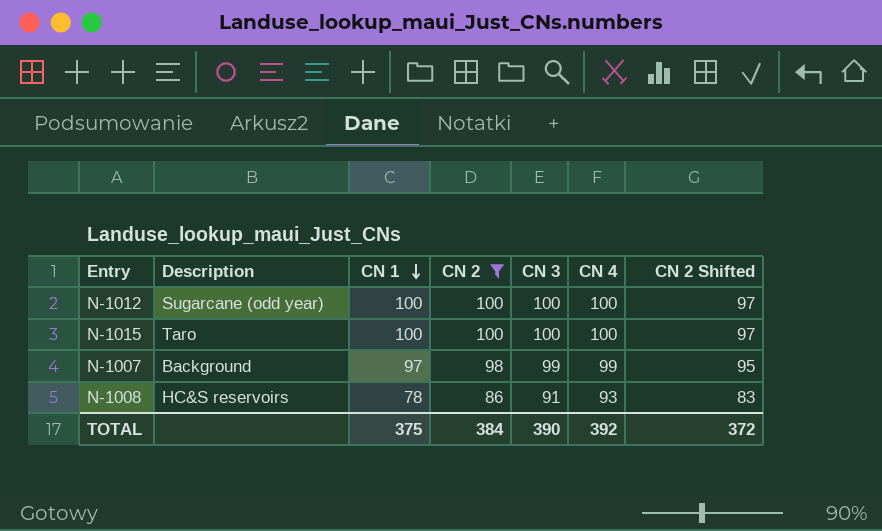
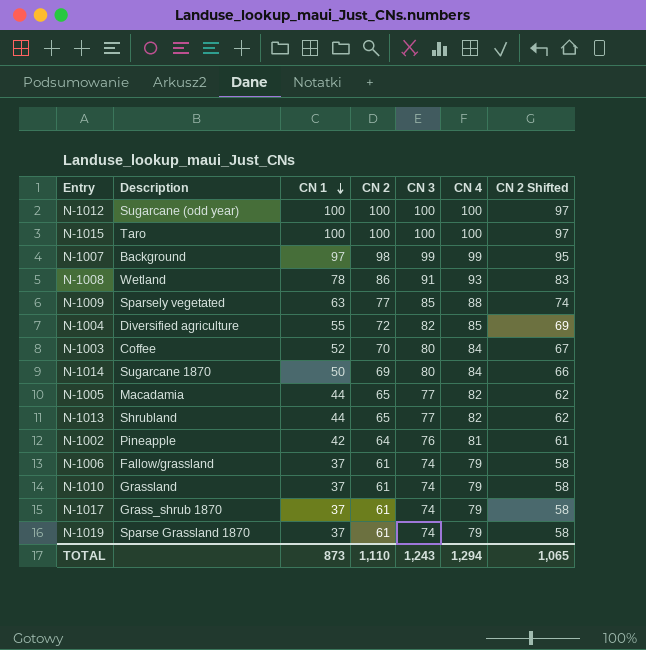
filter: CN 2 >= 86 -> none
N-1008 | Description: HC&S reservoirs -> Wetland
TOTAL | CN 1: 375 -> 873
TOTAL | CN 2: 384 -> 1,110
TOTAL | CN 3: 390 -> 1,243
TOTAL | CN 4: 392 -> 1,294
TOTAL | CN 2 Shifted: 372 -> 1,065

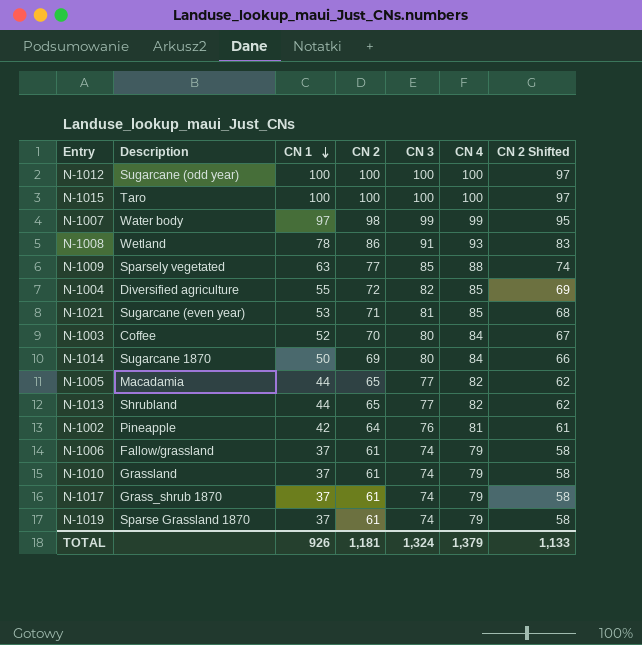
N-1007 | Description: Background -> Water body
row N-1021: none -> Sugarcane (even year) | 53 | 71 | 81 | 85 | 68
TOTAL | CN 1: 873 -> 926
TOTAL | CN 2: 1,110 -> 1,181
TOTAL | CN 3: 1,243 -> 1,324
TOTAL | CN 4: 1,294 -> 1,379
TOTAL | CN 2 Shifted: 1,065 -> 1,133

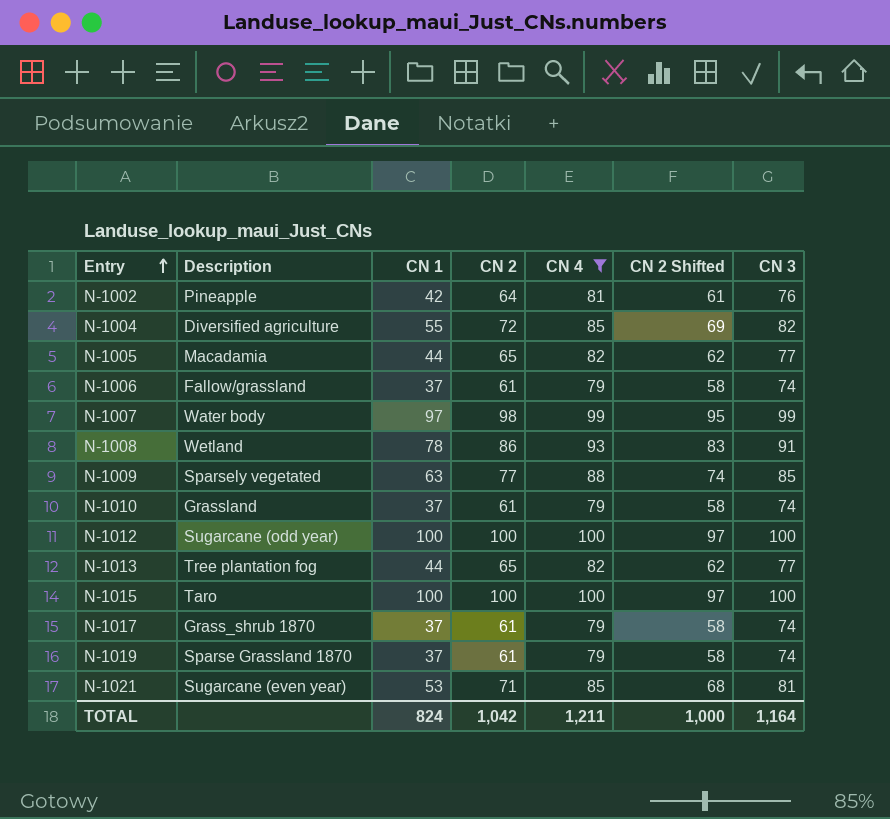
filter: none -> CN 4 != 84
row order: CN 1 descending -> Entry ascending
column CN 3 | position: 5 -> 7
N-1013 | Description: Shrubland -> Tree plantation fog
TOTAL | CN 1: 926 -> 824
TOTAL | CN 2: 1,181 -> 1,042
TOTAL | CN 4: 1,379 -> 1,211
TOTAL | CN 2 Shifted: 1,133 -> 1,000
TOTAL | CN 3: 1,324 -> 1,164

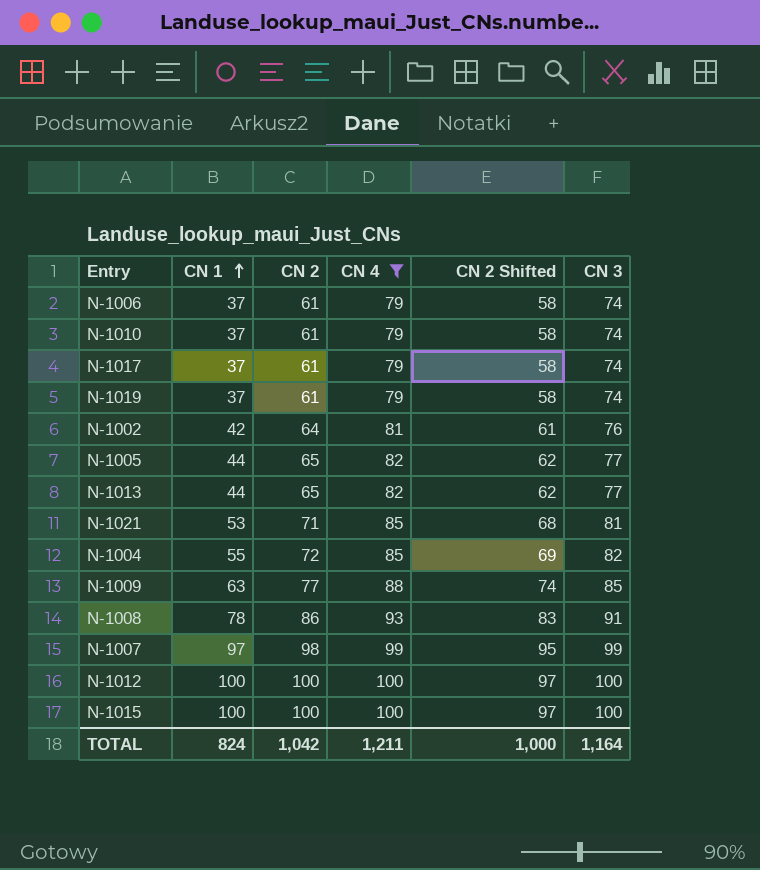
row order: Entry ascending -> CN 1 ascending
column Description | position: 2 -> none

